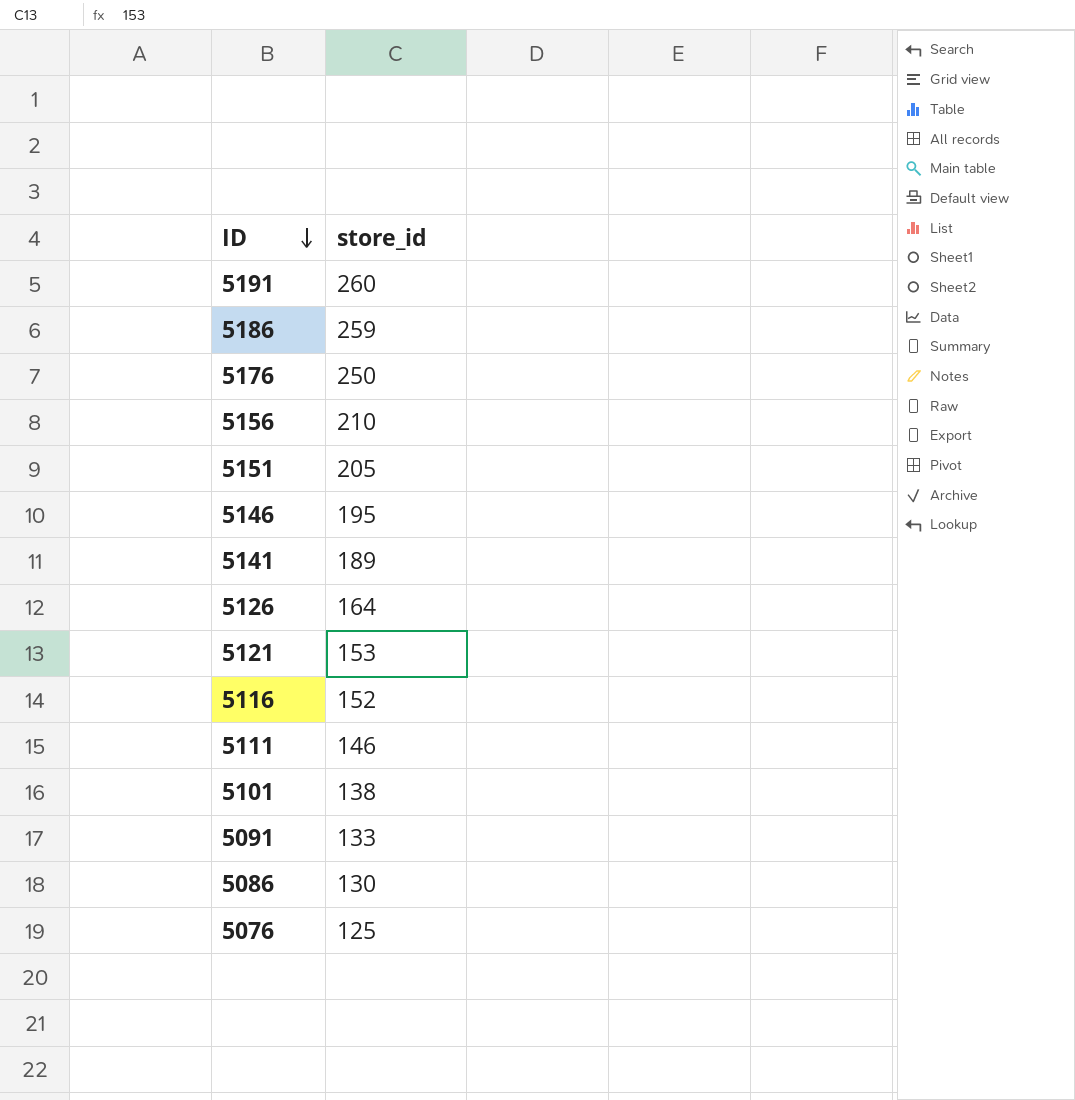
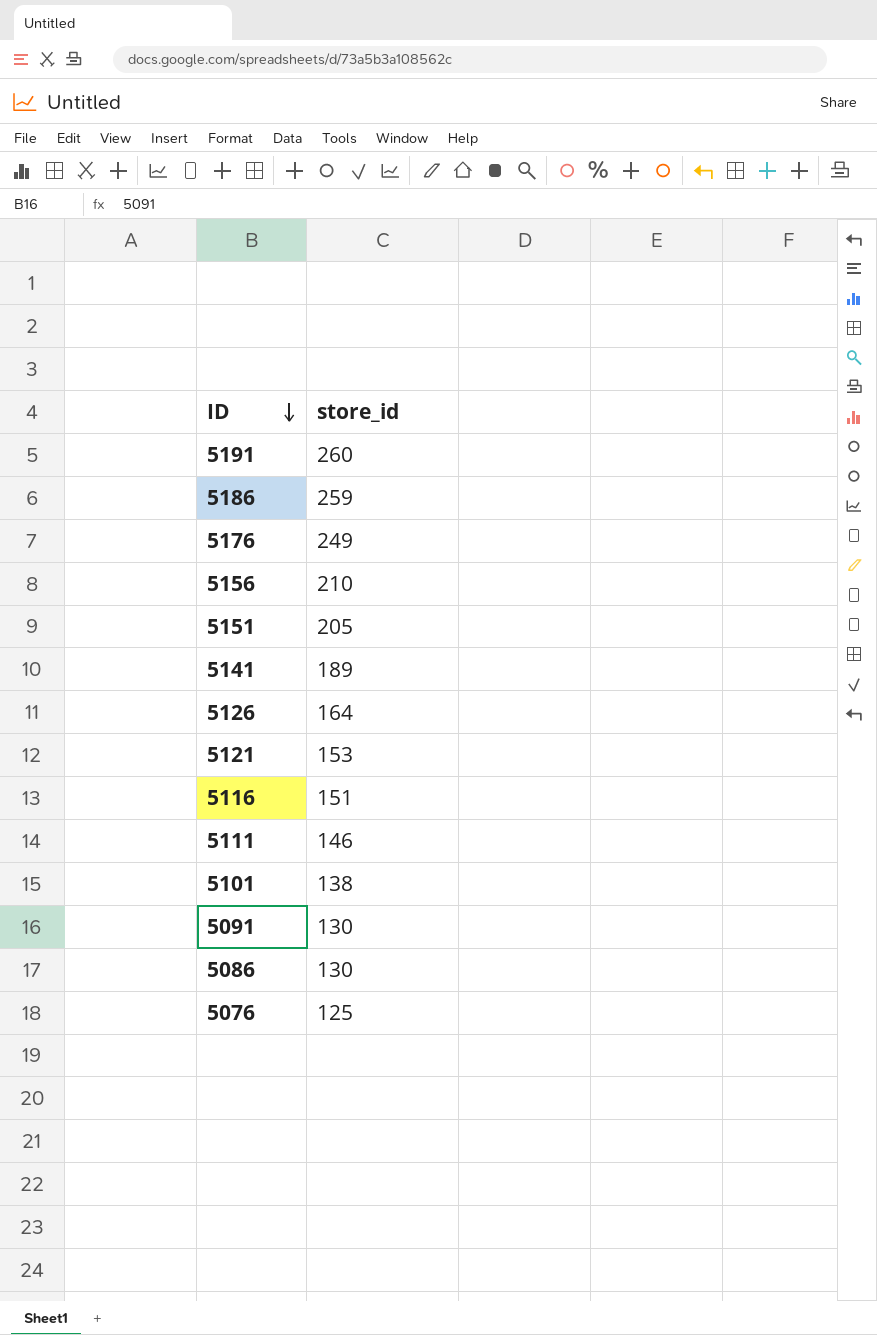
row 5146: 195 -> none
5176 | store_id: 250 -> 249
5116 | store_id: 152 -> 151
5091 | store_id: 133 -> 130

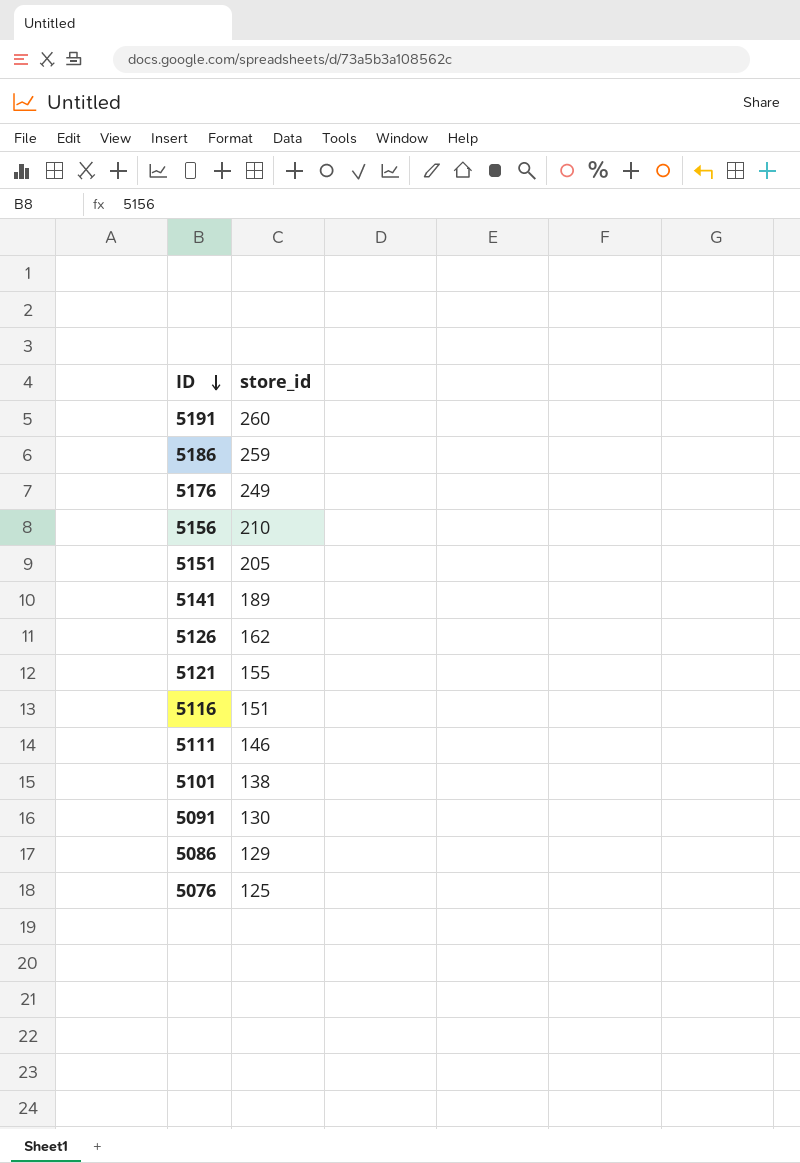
5126 | store_id: 164 -> 162
5121 | store_id: 153 -> 155
5086 | store_id: 130 -> 129

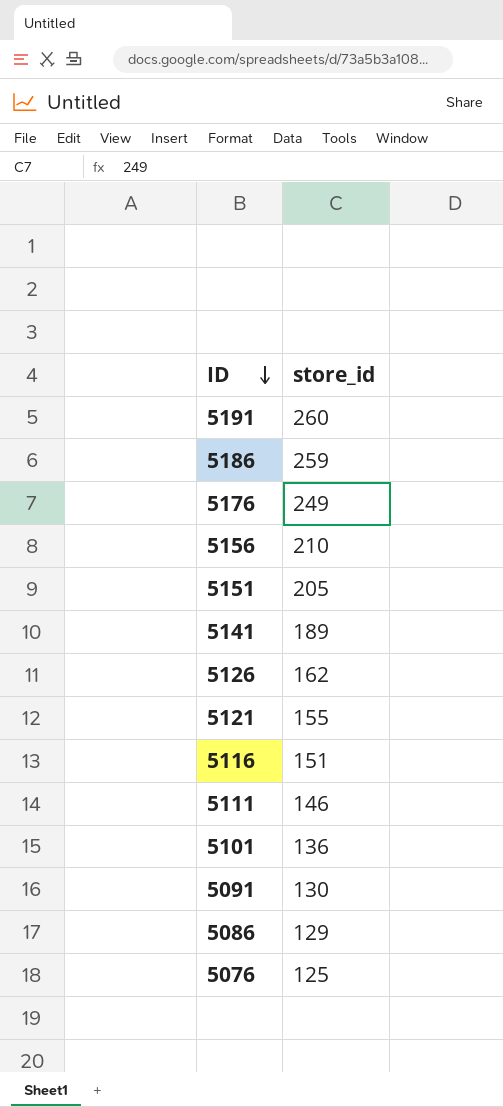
5101 | store_id: 138 -> 136

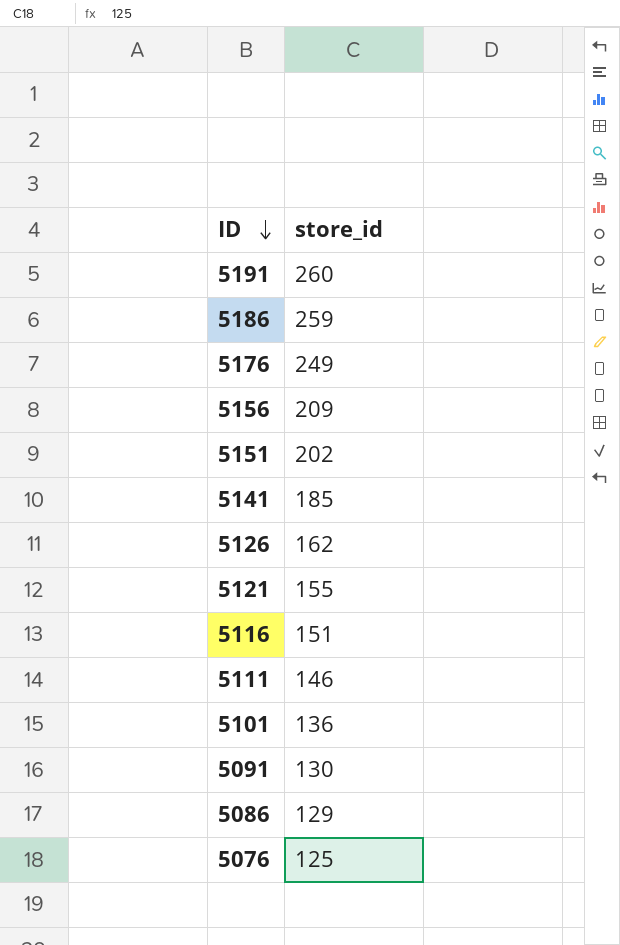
5156 | store_id: 210 -> 209
5151 | store_id: 205 -> 202
5141 | store_id: 189 -> 185

